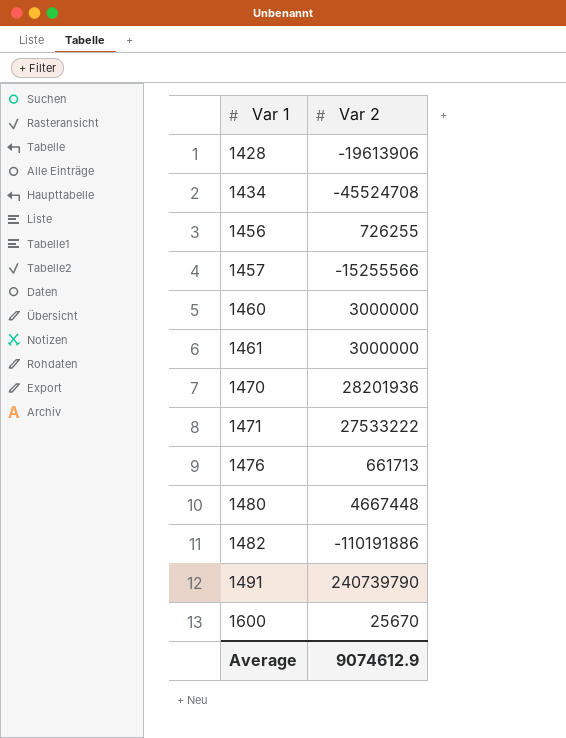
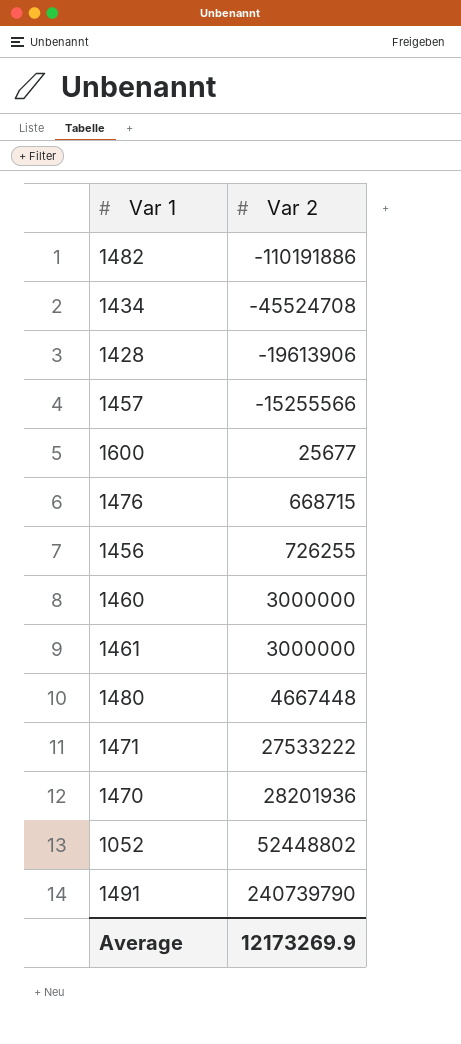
row order: Var 1 ascending -> Var 2 ascending
1600 | Var 2: 25670 -> 25677
1476 | Var 2: 661713 -> 668715
row 1052: none -> 52448802
Average | Var 2: 9074612.9 -> 12173269.9

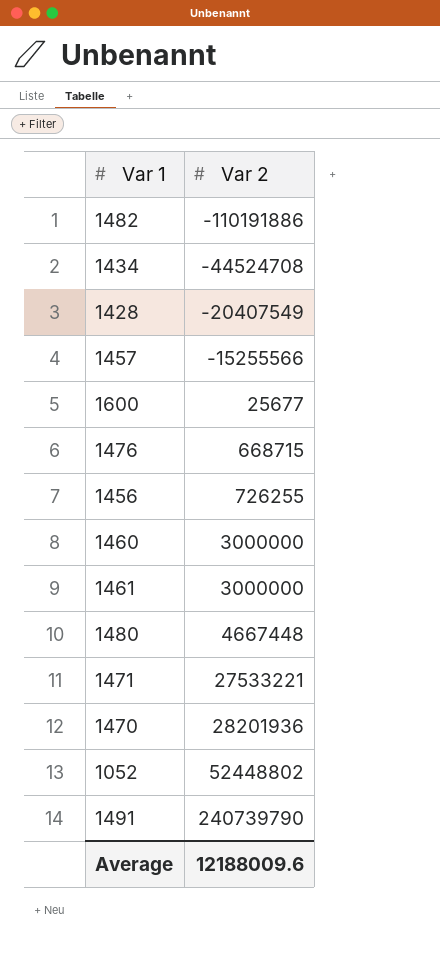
1434 | Var 2: -45524708 -> -44524708
1428 | Var 2: -19613906 -> -20407549
1471 | Var 2: 27533222 -> 27533221
Average | Var 2: 12173269.9 -> 12188009.6

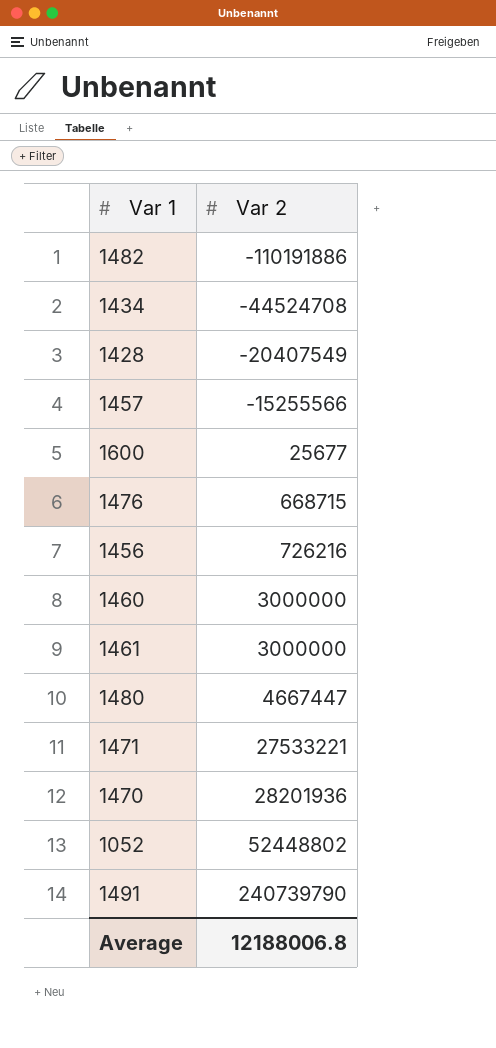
1456 | Var 2: 726255 -> 726216
1480 | Var 2: 4667448 -> 4667447
Average | Var 2: 12188009.6 -> 12188006.8

